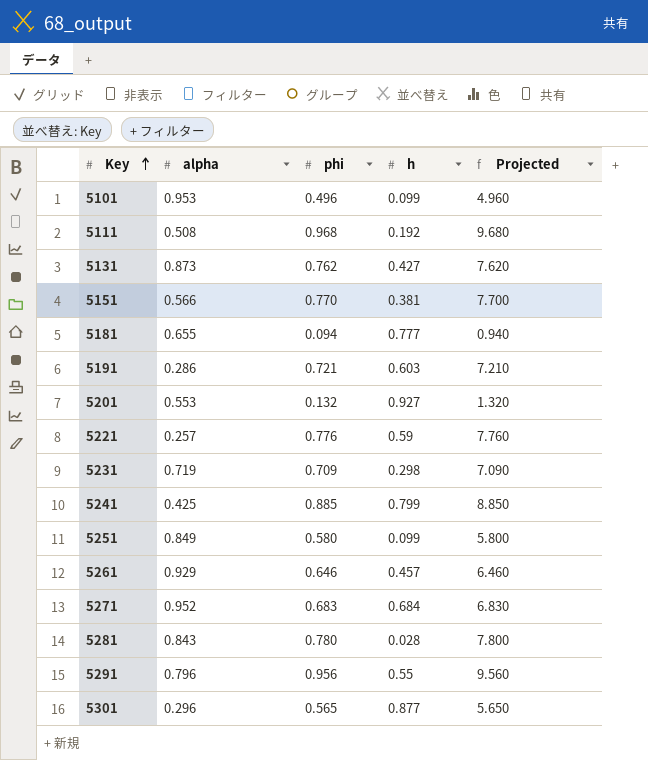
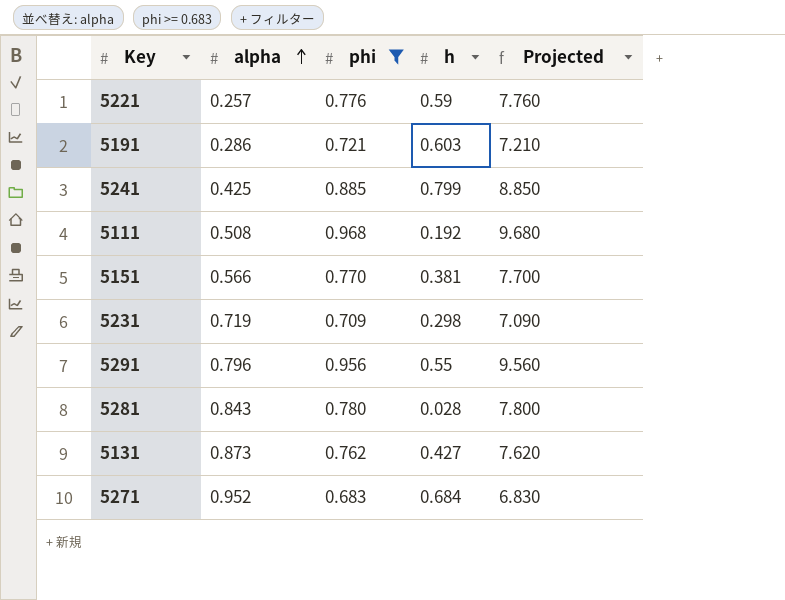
filter: none -> phi >= 0.683
row order: Key ascending -> alpha ascending

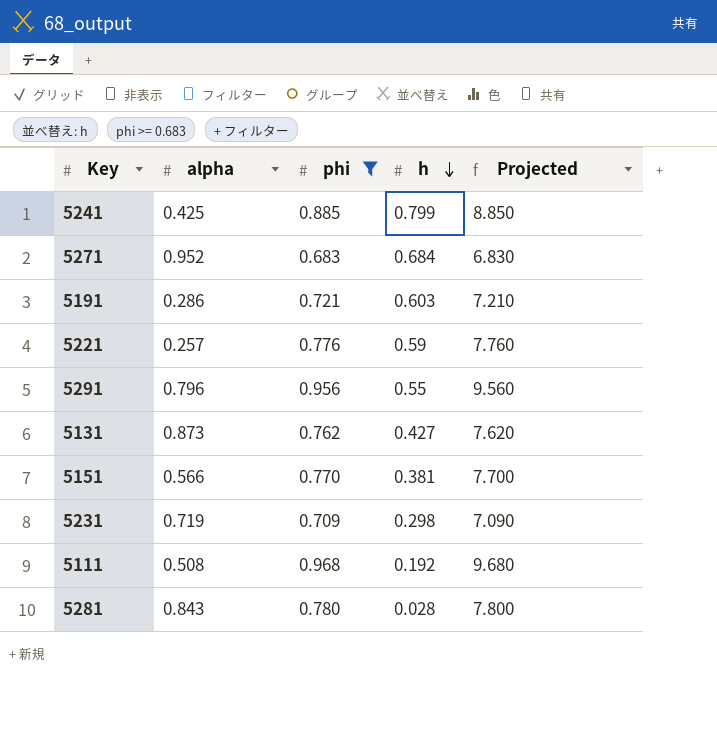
row order: alpha ascending -> h descending

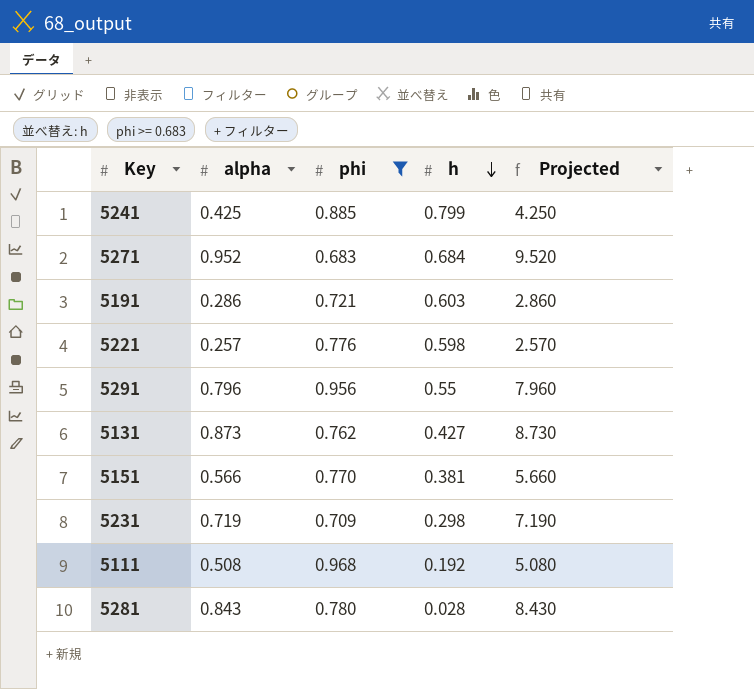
column Projected | formula: [phi] * 10 -> [alpha] * 10
5221 | h: 0.59 -> 0.598

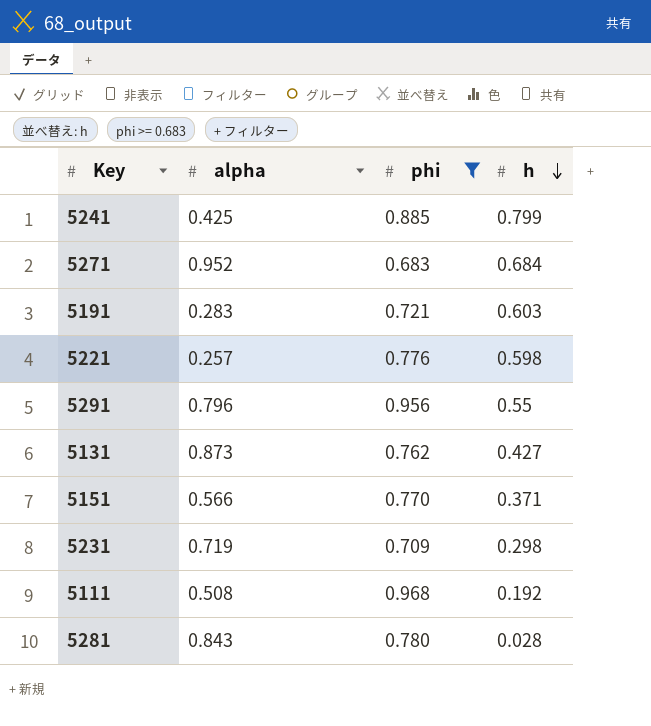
column Projected | formula: [alpha] * 10 -> none
5191 | alpha: 0.286 -> 0.283
5151 | h: 0.381 -> 0.371

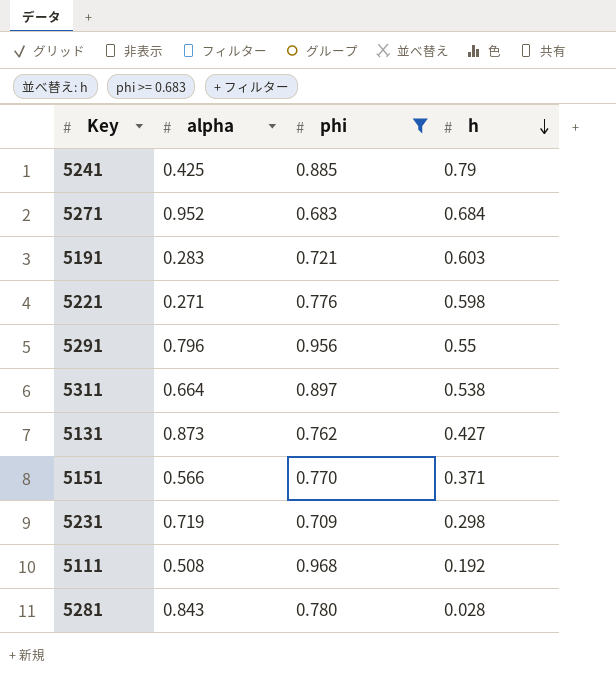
5241 | h: 0.799 -> 0.79
5221 | alpha: 0.257 -> 0.271
row 5311: none -> 0.664 | 0.897 | 0.538

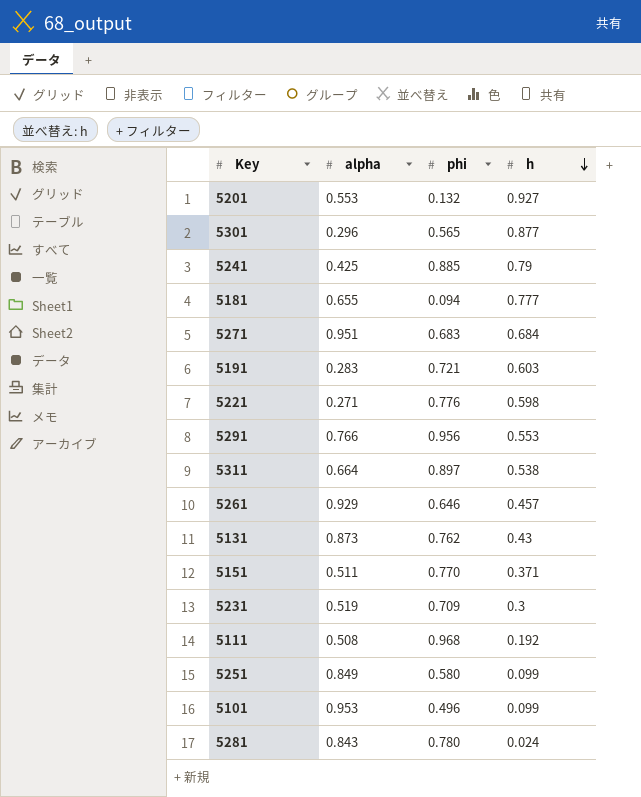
filter: phi >= 0.683 -> none
5271 | alpha: 0.952 -> 0.951
5291 | alpha: 0.796 -> 0.766
5291 | h: 0.55 -> 0.553
5131 | h: 0.427 -> 0.43
5151 | alpha: 0.566 -> 0.511
5231 | alpha: 0.719 -> 0.519
5231 | h: 0.298 -> 0.3
5281 | h: 0.028 -> 0.024

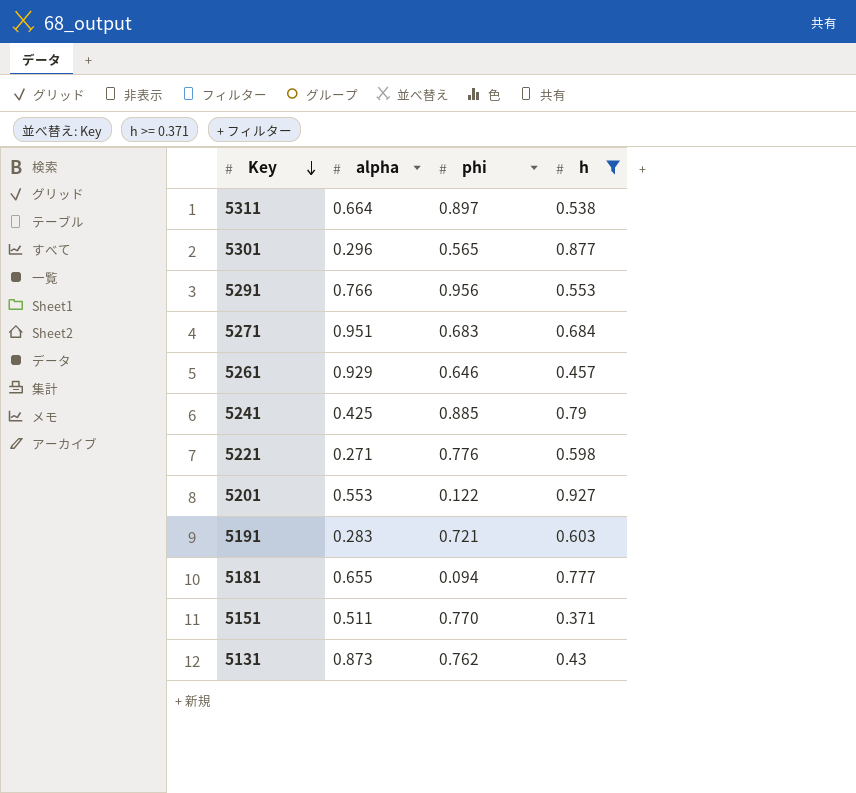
filter: none -> h >= 0.371
row order: h descending -> Key descending
5201 | phi: 0.132 -> 0.122

